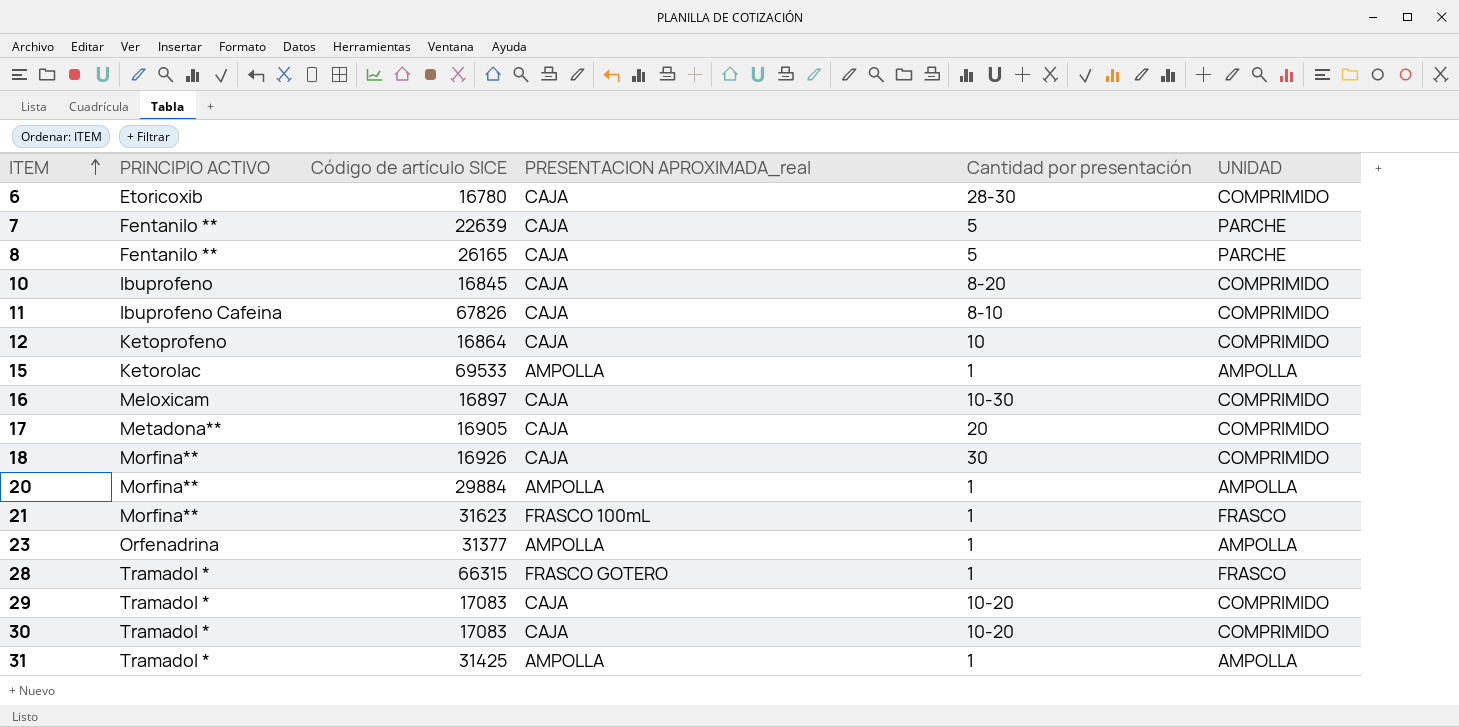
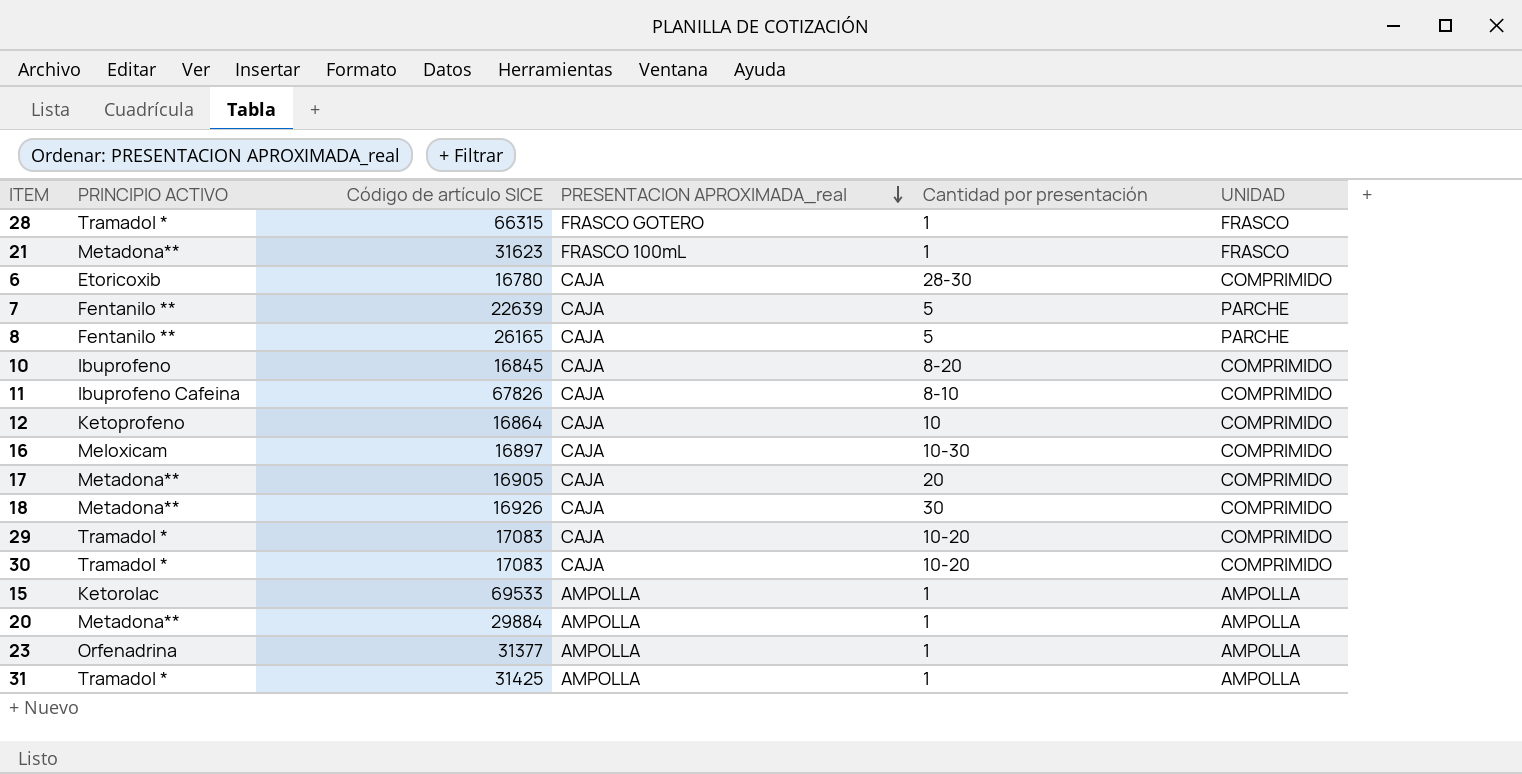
row order: ITEM ascending -> PRESENTACION APROXIMADA_real descending
21 | PRINCIPIO ACTIVO: Morfina** -> Metadona**
18 | PRINCIPIO ACTIVO: Morfina** -> Metadona**
20 | PRINCIPIO ACTIVO: Morfina** -> Metadona**

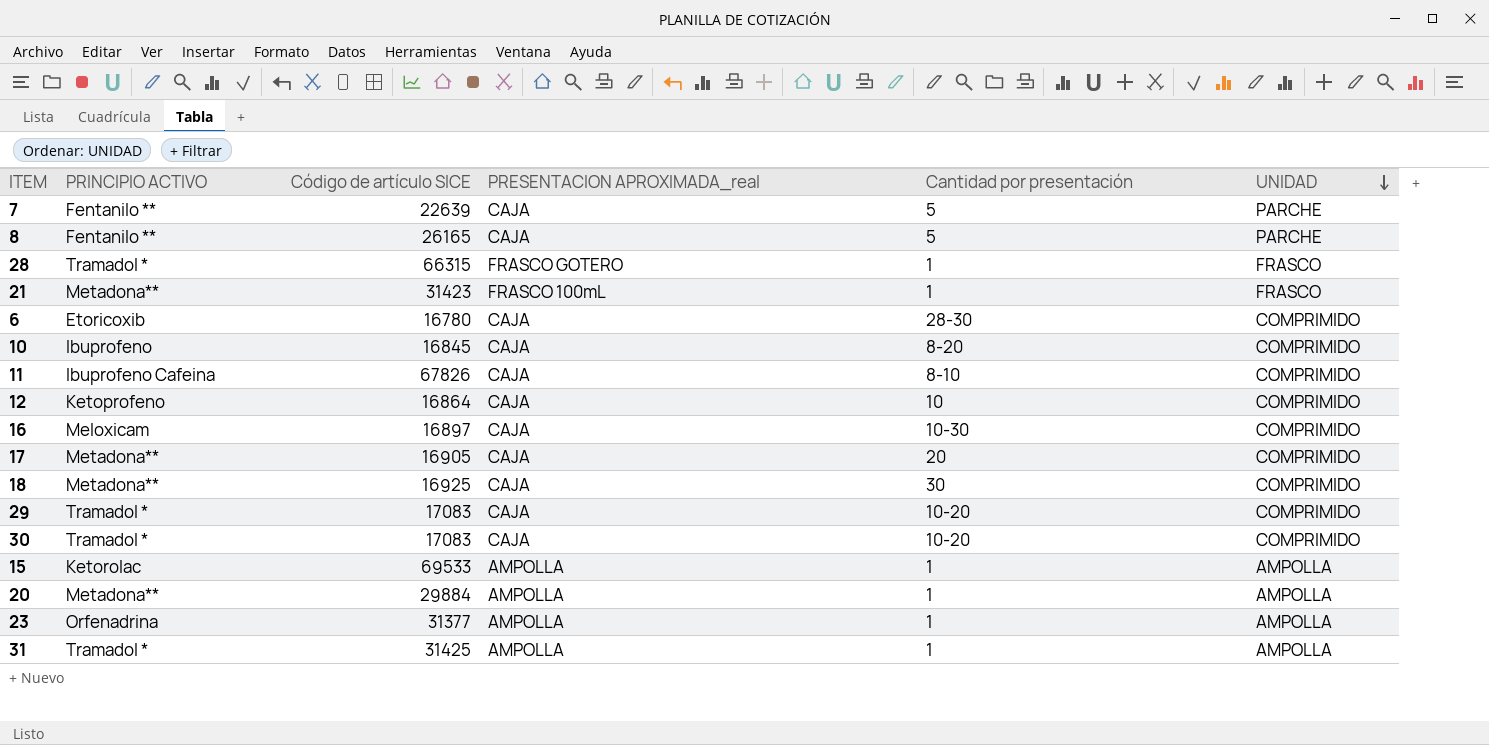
row order: PRESENTACION APROXIMADA_real descending -> UNIDAD descending
21 | Código de artículo SICE: 31623 -> 31423
18 | Código de artículo SICE: 16926 -> 16925

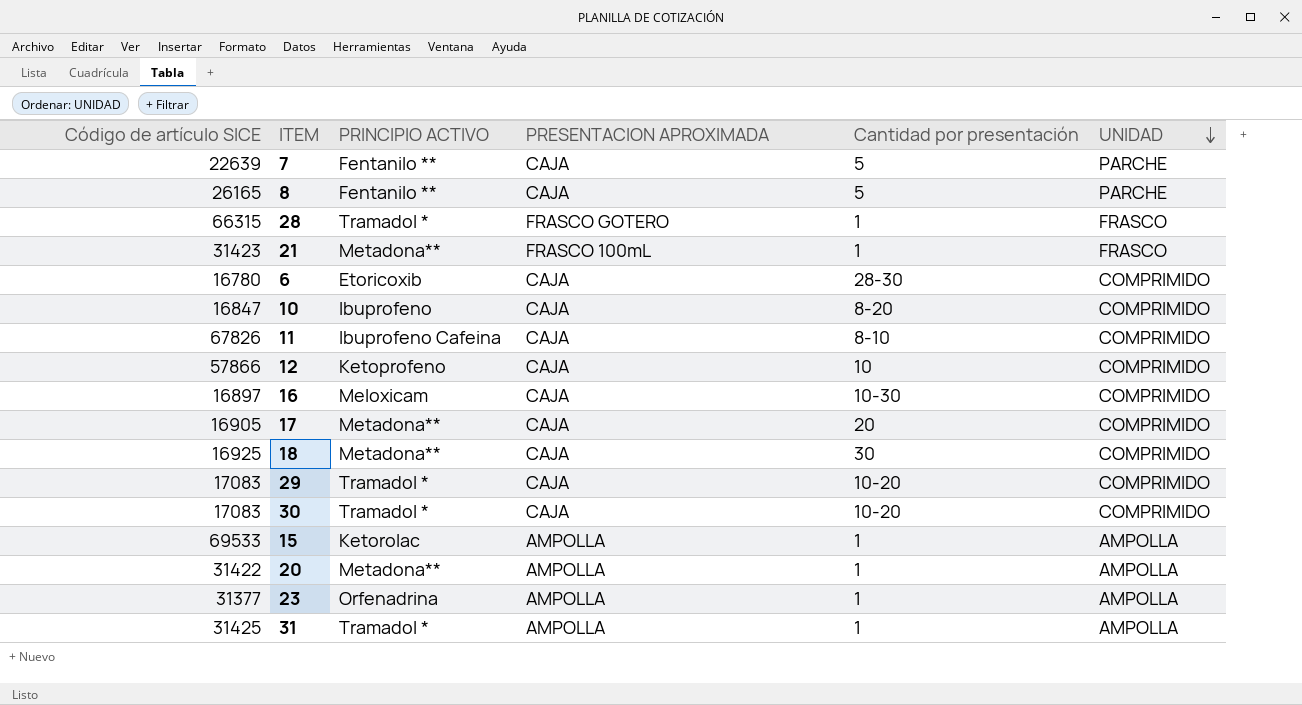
column Código de artículo SICE | position: 3 -> 1
column name: PRESENTACION APROXIMADA_real -> PRESENTACION APROXIMADA
10 | Código de artículo SICE: 16845 -> 16847
12 | Código de artículo SICE: 16864 -> 57866
20 | Código de artículo SICE: 29884 -> 31422

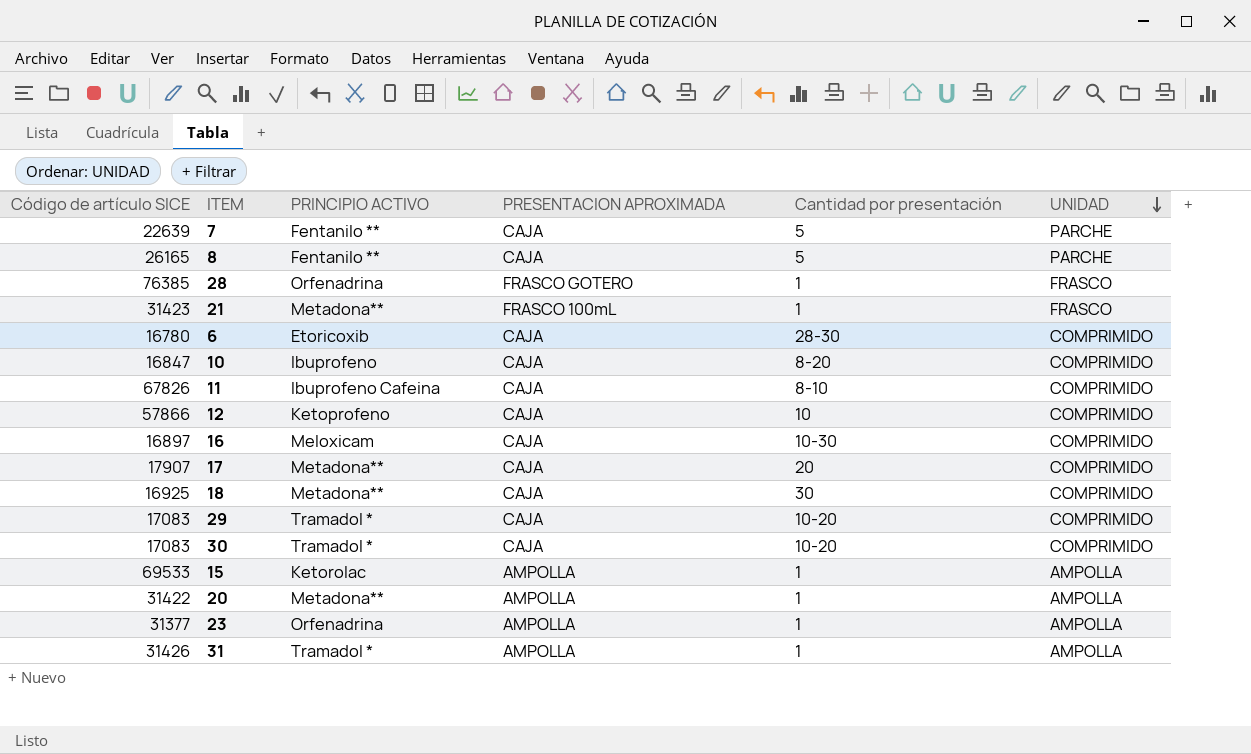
28 | Código de artículo SICE: 66315 -> 76385
28 | PRINCIPIO ACTIVO: Tramadol * -> Orfenadrina
17 | Código de artículo SICE: 16905 -> 17907
31 | Código de artículo SICE: 31425 -> 31426

